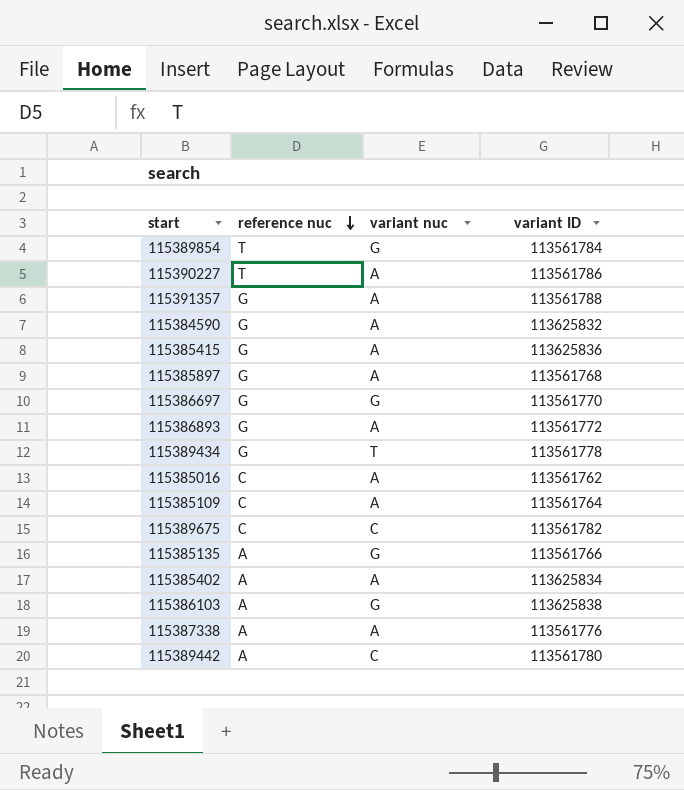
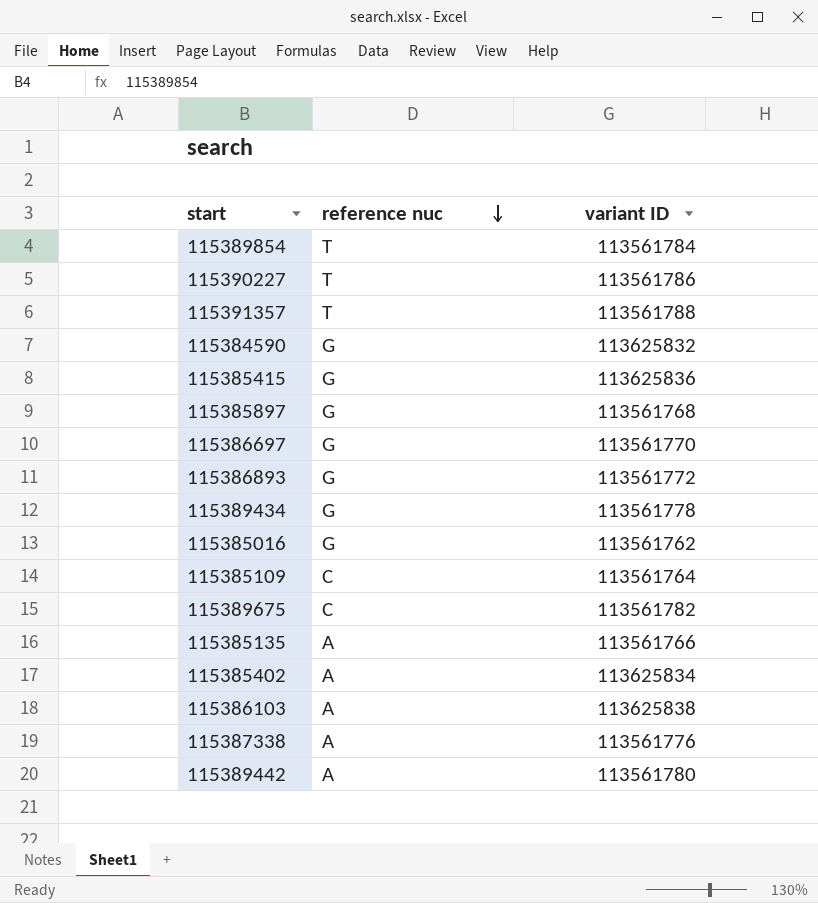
column variant nuc | position: 3 -> none
115391357 | reference nuc: G -> T
115385016 | reference nuc: C -> G

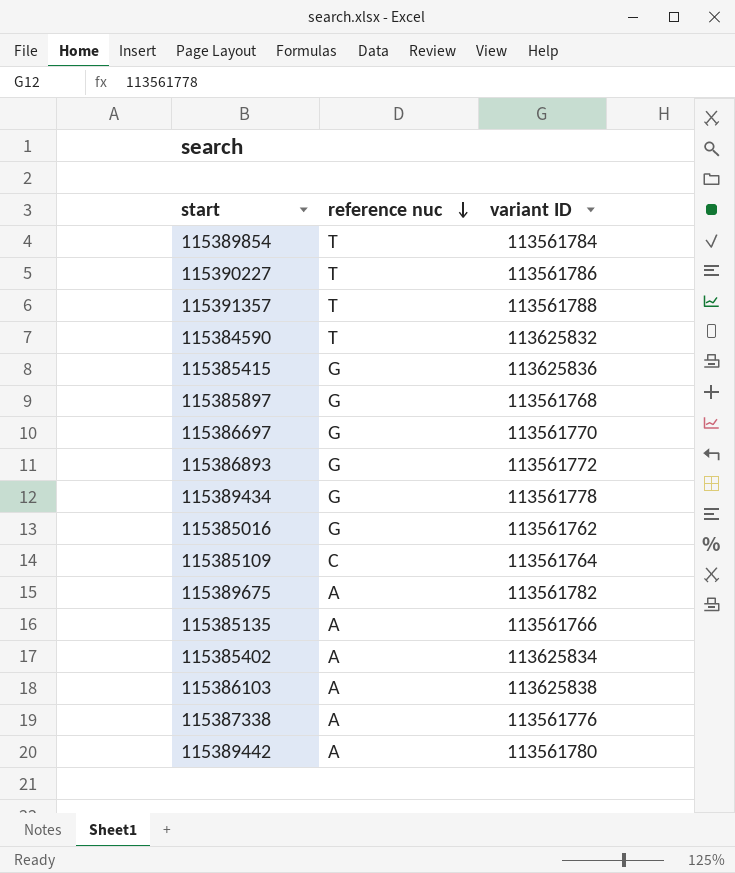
115384590 | reference nuc: G -> T
115389675 | reference nuc: C -> A

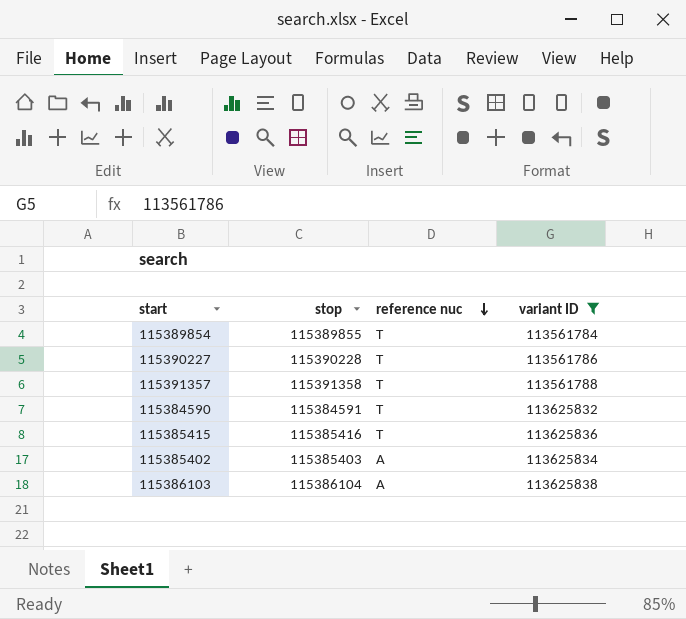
filter: none -> variant ID >= 113561784
column stop | position: none -> 2
115385415 | reference nuc: G -> T

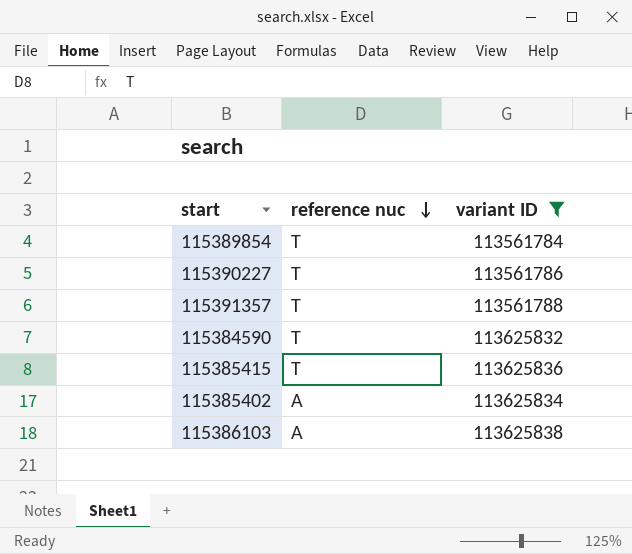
column stop | position: 2 -> none

